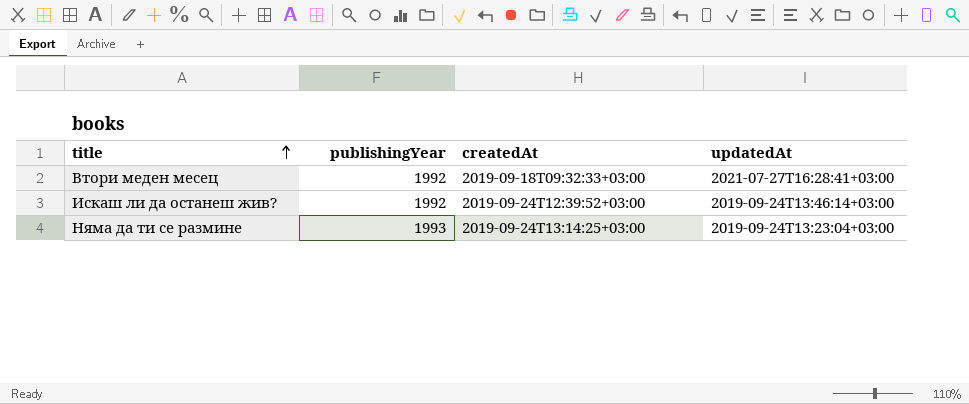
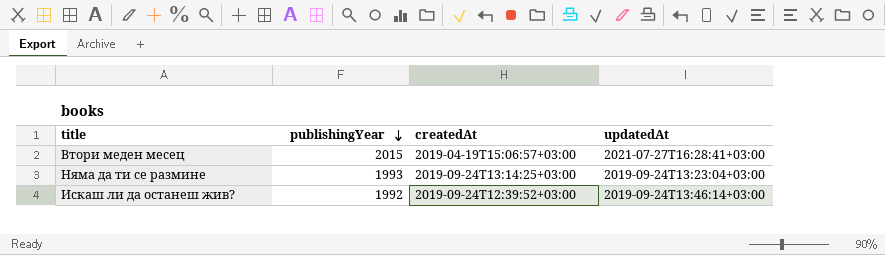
row order: title ascending -> publishingYear descending
Втори меден месец | publishingYear: 1992 -> 2015
Втори меден месец | createdAt: 2019-09-18T09:32:33+03:00 -> 2019-04-19T15:06:57+03:00

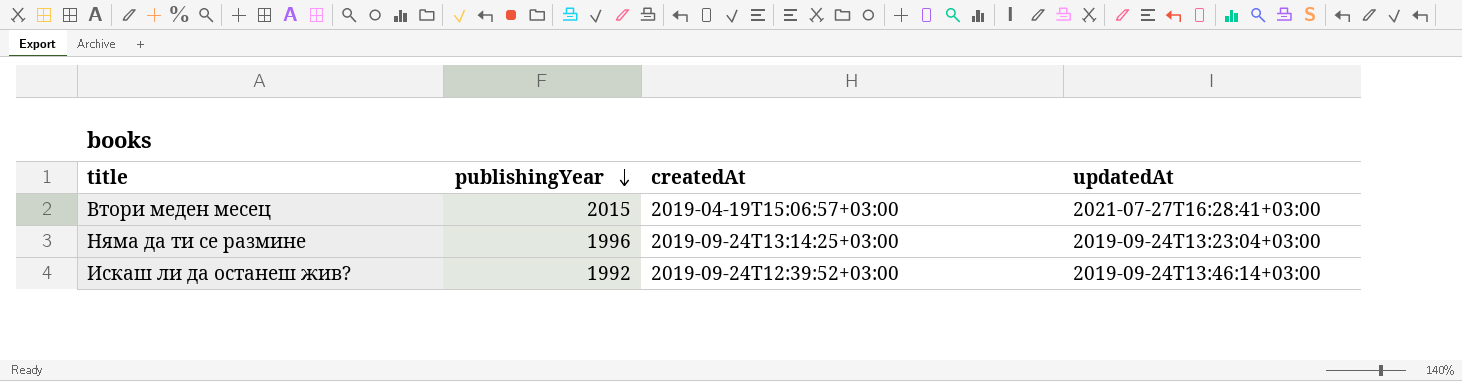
Няма да ти се размине | publishingYear: 1993 -> 1996

